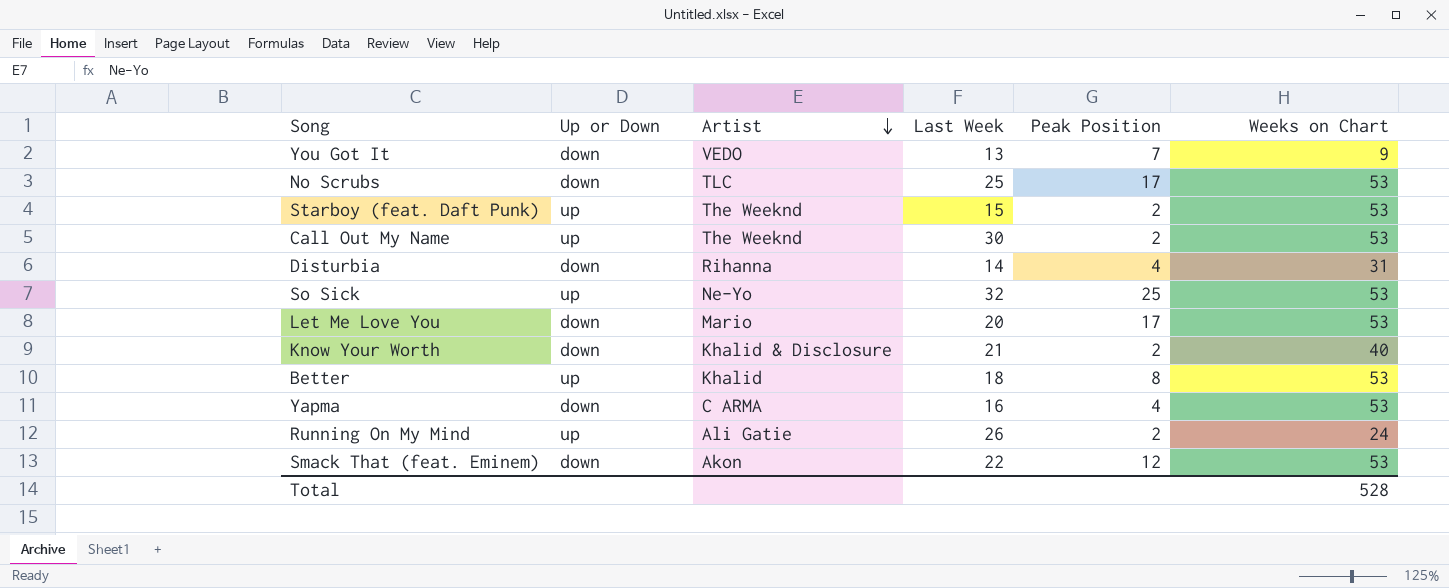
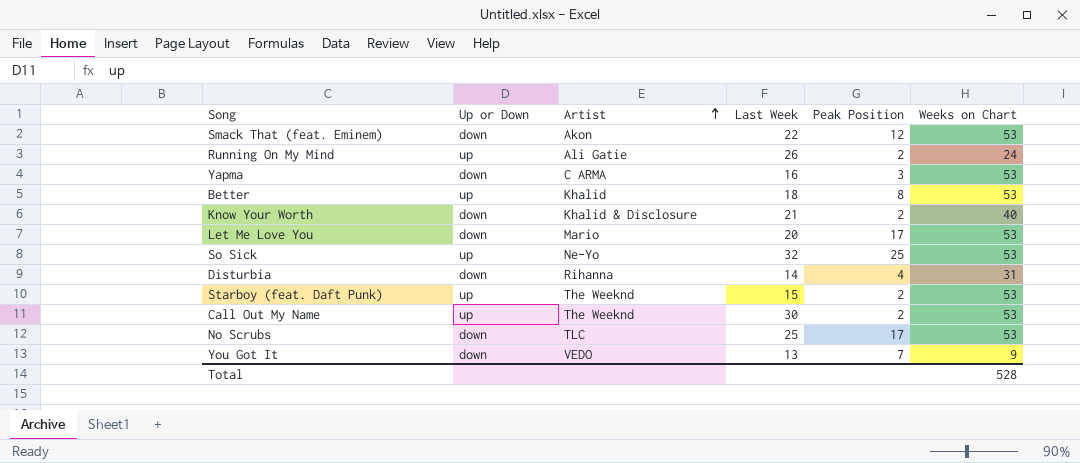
row order: Artist descending -> Artist ascending
Yapma | Peak Position: 4 -> 3

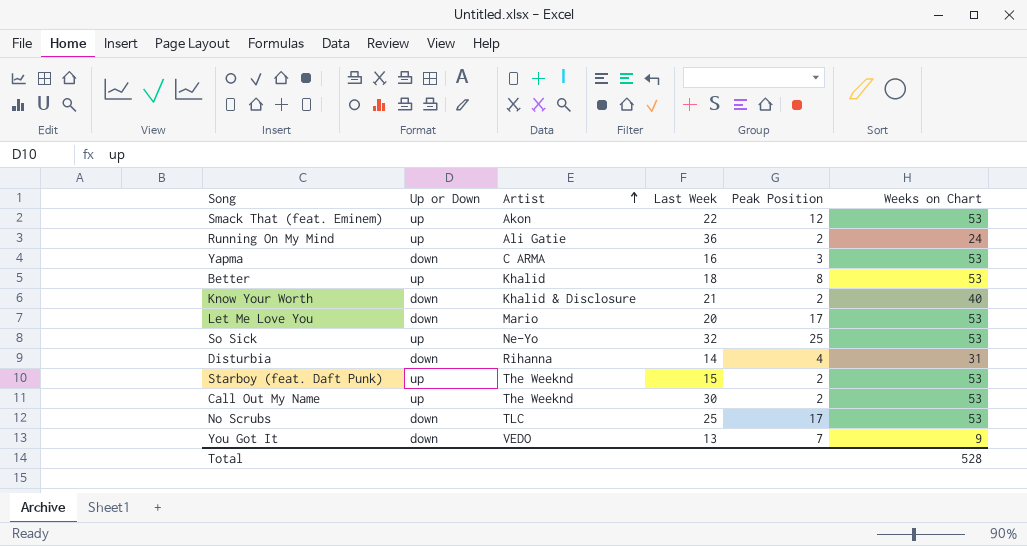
Smack That (feat. Eminem) | Up or Down: down -> up
Running On My Mind | Last Week: 26 -> 36

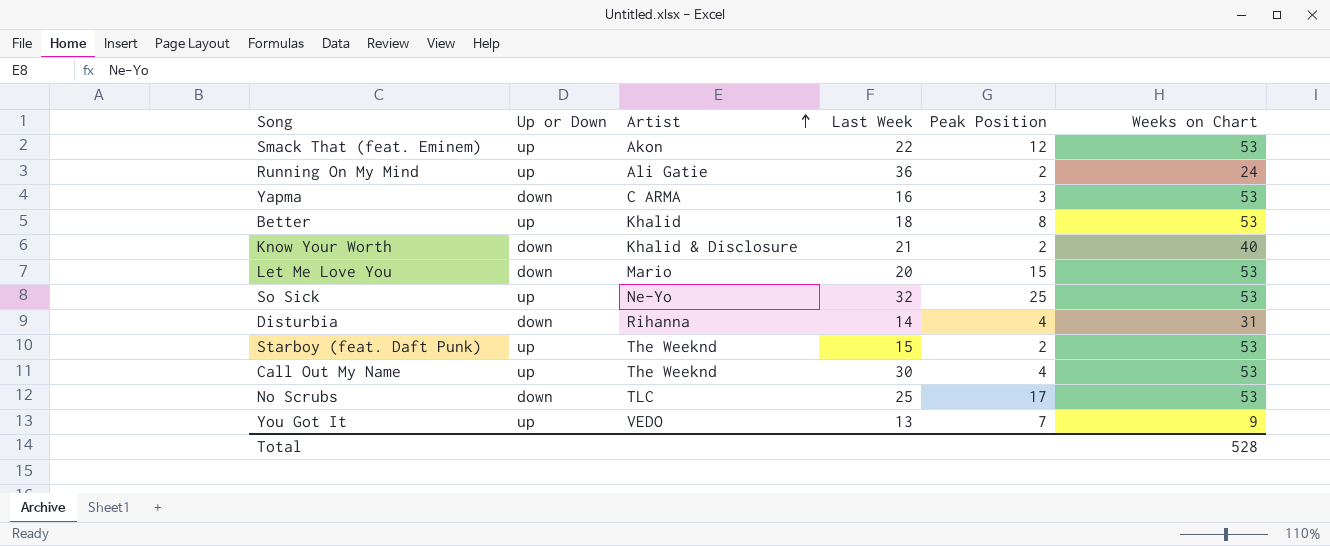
Let Me Love You | Peak Position: 17 -> 15
Call Out My Name | Peak Position: 2 -> 4
You Got It | Up or Down: down -> up

